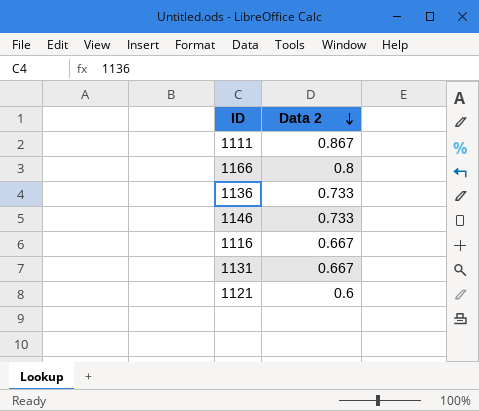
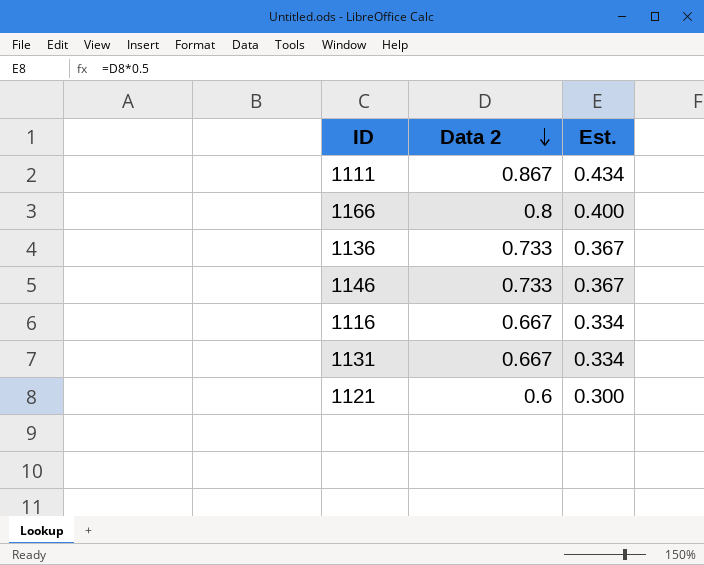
column Est. | formula: none -> [Data 2] * 0.5

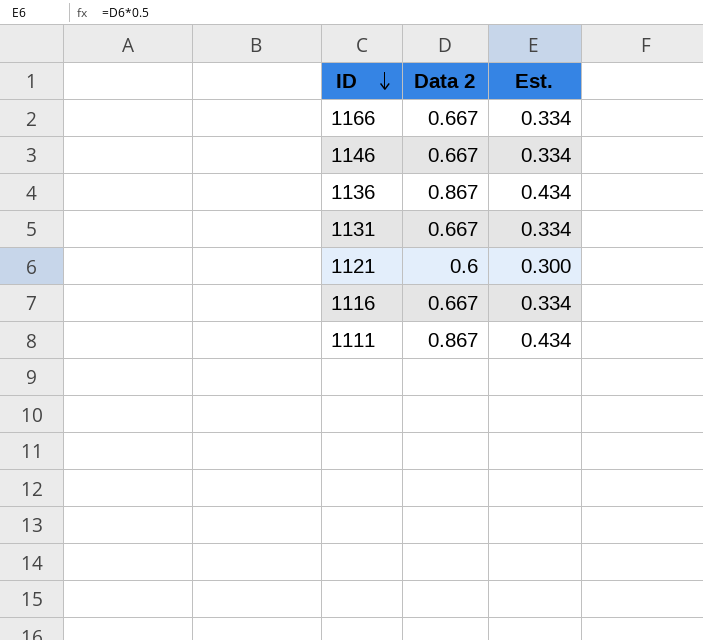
row order: Data 2 descending -> ID descending
1166 | Data 2: 0.8 -> 0.667
1166 | Est.: 0.400 -> 0.334
1146 | Data 2: 0.733 -> 0.667
1146 | Est.: 0.367 -> 0.334
1136 | Data 2: 0.733 -> 0.867
1136 | Est.: 0.367 -> 0.434

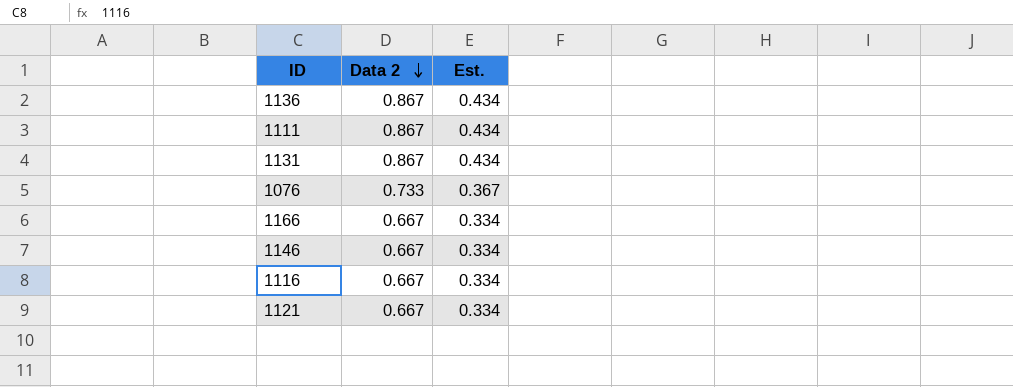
row order: ID descending -> Data 2 descending
1131 | Data 2: 0.667 -> 0.867
1131 | Est.: 0.334 -> 0.434
row 1076: none -> 0.733 | 0.367
1121 | Data 2: 0.6 -> 0.667
1121 | Est.: 0.300 -> 0.334

